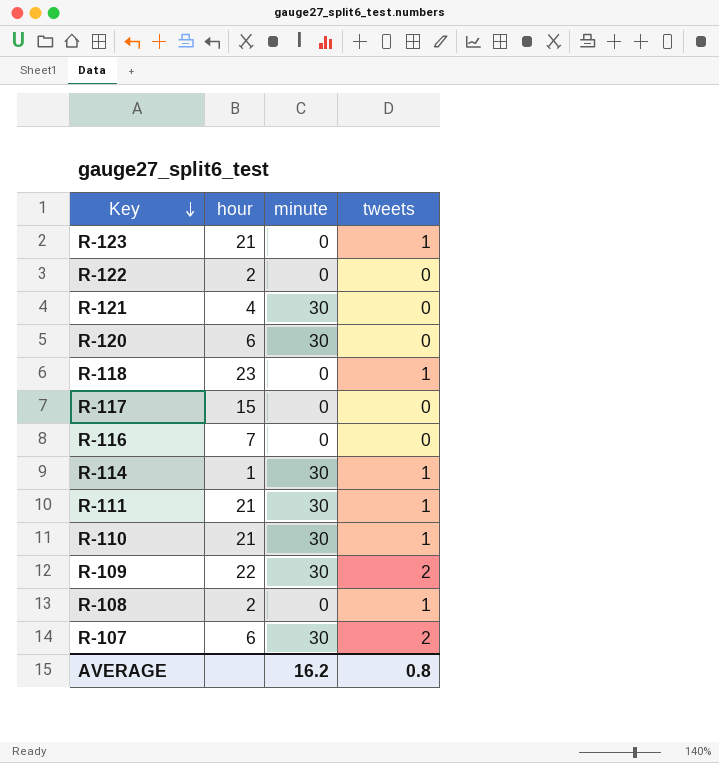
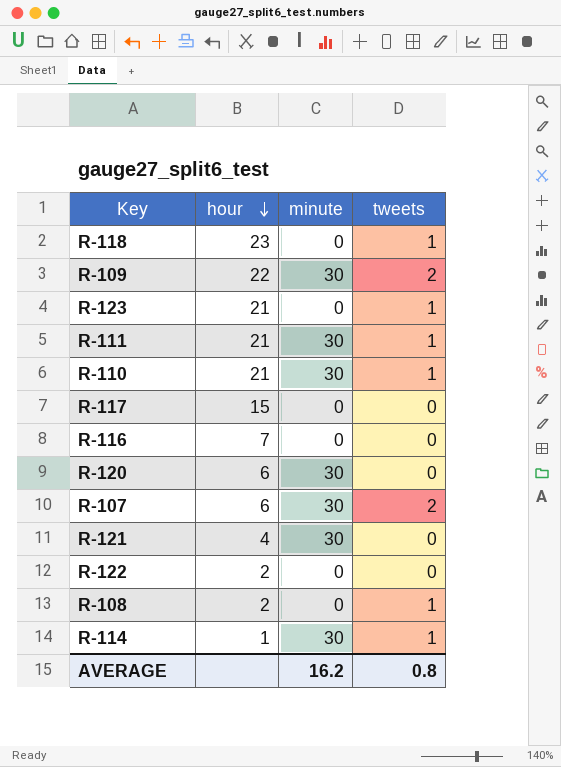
row order: Key descending -> hour descending

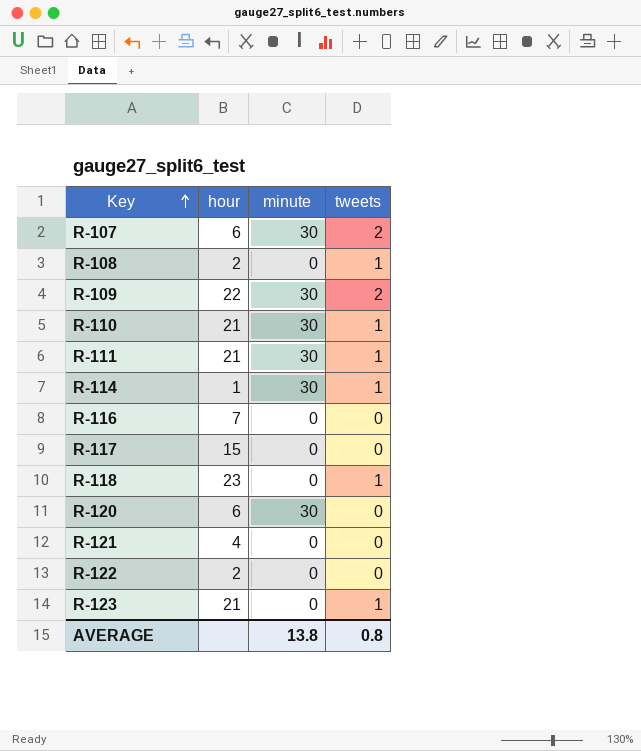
row order: hour descending -> Key ascending
R-121 | minute: 30 -> 0
AVERAGE | minute: 16.2 -> 13.8

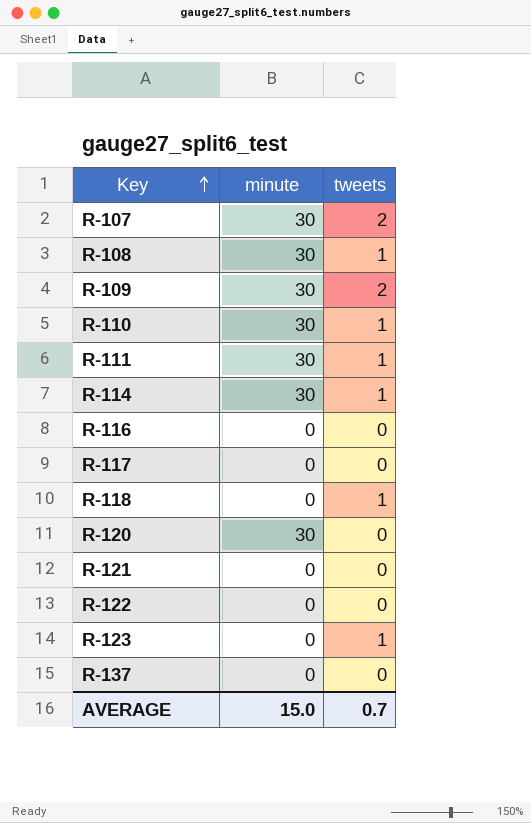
column hour | position: 2 -> none
R-108 | minute: 0 -> 30
row R-137: none -> 0 | 0
AVERAGE | minute: 13.8 -> 15.0
AVERAGE | tweets: 0.8 -> 0.7

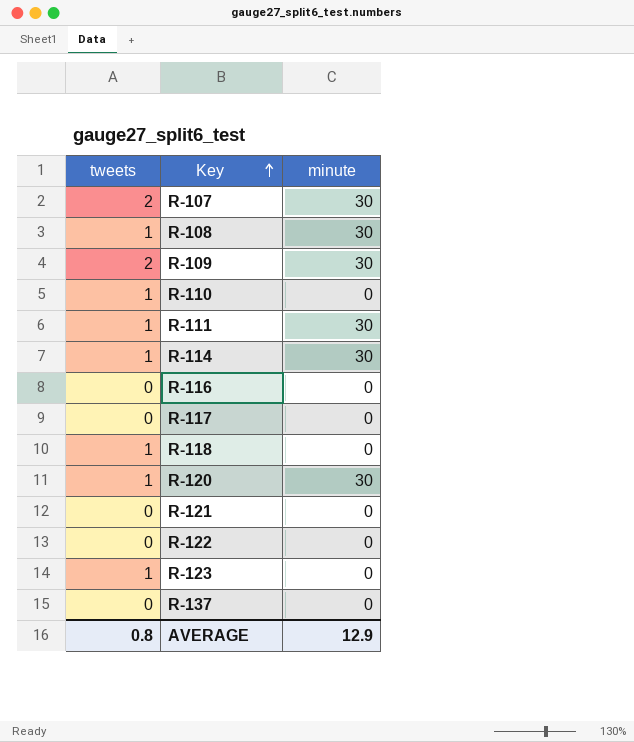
column tweets | position: 3 -> 1
R-110 | minute: 30 -> 0
R-120 | tweets: 0 -> 1
AVERAGE | tweets: 0.7 -> 0.8
AVERAGE | minute: 15.0 -> 12.9

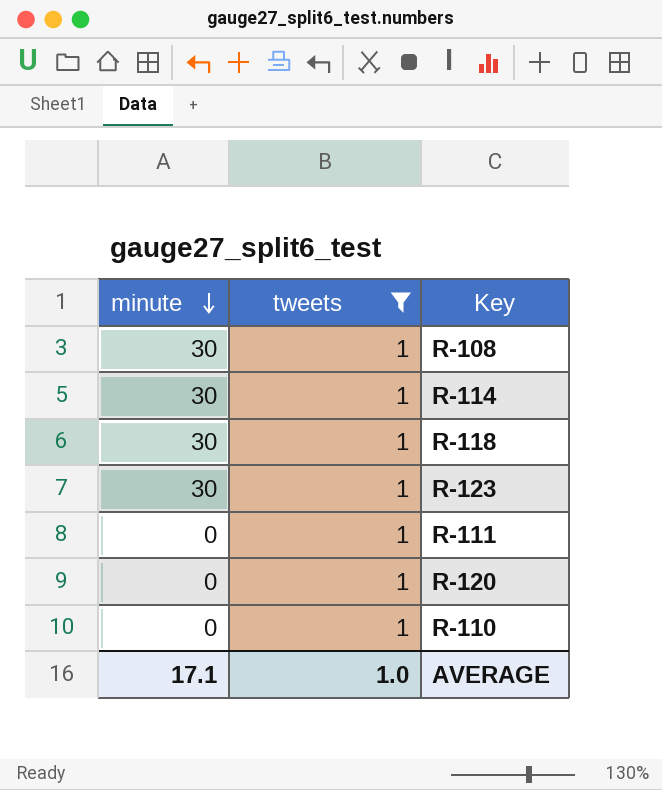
filter: none -> tweets = 1
row order: Key ascending -> minute descending
column minute | position: 3 -> 1
R-118 | minute: 0 -> 30
R-123 | minute: 0 -> 30
R-111 | minute: 30 -> 0
R-120 | minute: 30 -> 0
AVERAGE | minute: 12.9 -> 17.1
AVERAGE | tweets: 0.8 -> 1.0

